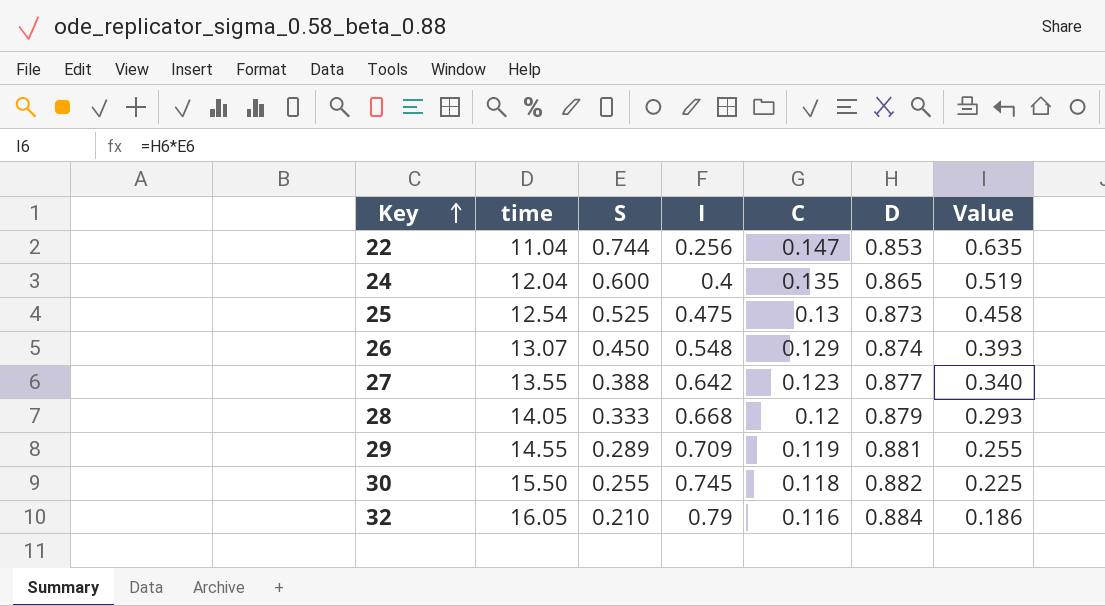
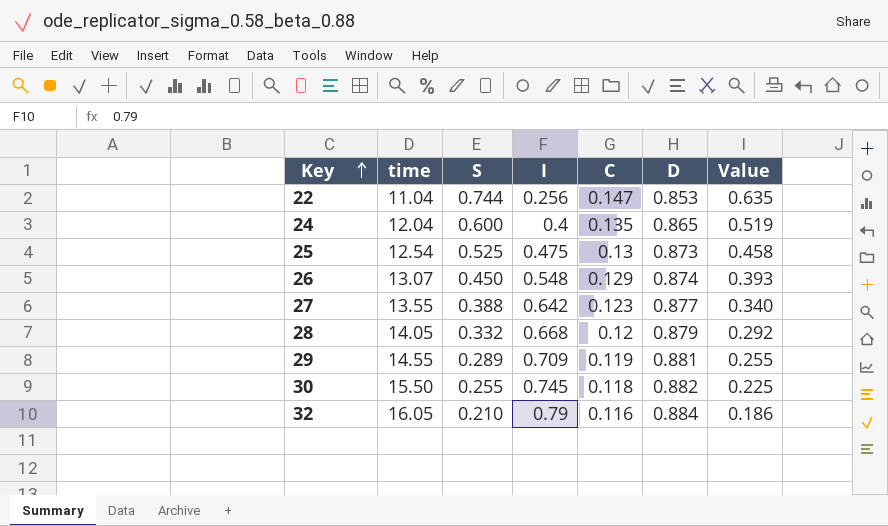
28 | S: 0.333 -> 0.332
28 | Value: 0.293 -> 0.292

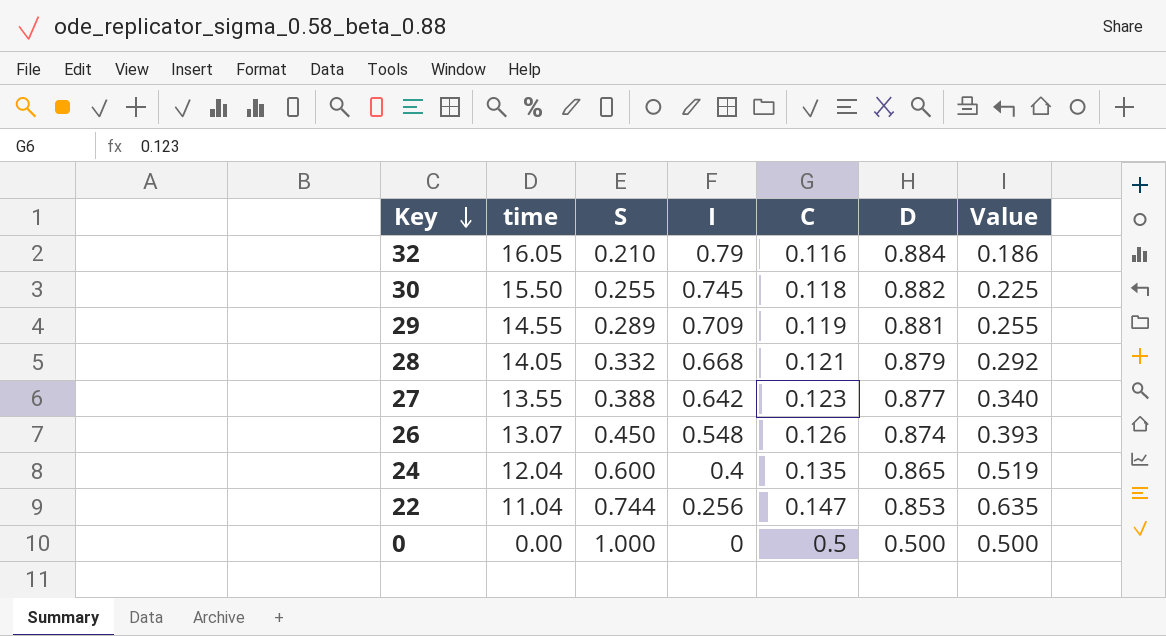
row order: Key ascending -> Key descending
row 25: 12.54 | 0.525 | 0.475 | 0.13 | 0.873 | 0.458 -> none
28 | C: 0.12 -> 0.121
26 | C: 0.129 -> 0.126
row 0: none -> 0.00 | 1.000 | 0 | 0.5 | 0.500 | 0.500

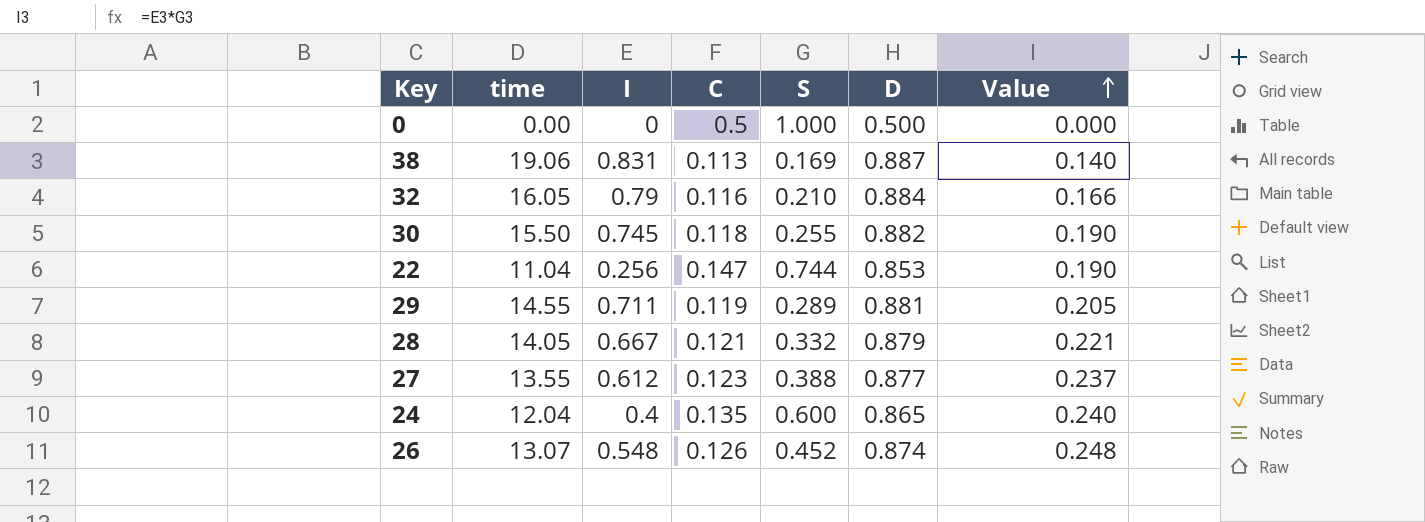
row order: Key descending -> Value ascending
column S | position: 3 -> 5
column Value | formula: [S] * [D] -> [I] * [S]
row 38: none -> 19.06 | 0.831 | 0.113 | 0.169 | 0.887 | 0.140
29 | I: 0.709 -> 0.711
28 | I: 0.668 -> 0.667
27 | I: 0.642 -> 0.612
26 | S: 0.450 -> 0.452

